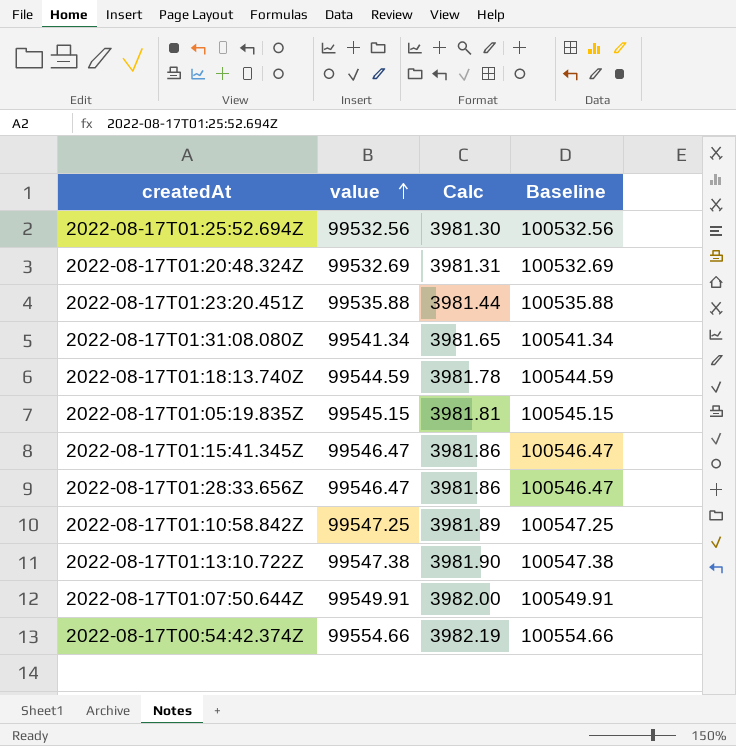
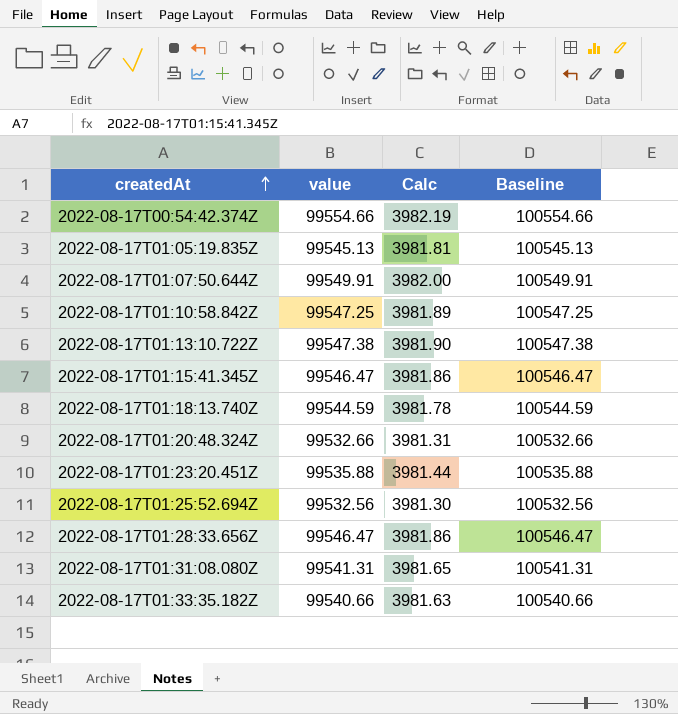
row order: value ascending -> createdAt ascending
2022-08-17T01:05:19.835Z | value: 99545.15 -> 99545.13
2022-08-17T01:05:19.835Z | Baseline: 100545.15 -> 100545.13
2022-08-17T01:20:48.324Z | value: 99532.69 -> 99532.66
2022-08-17T01:20:48.324Z | Baseline: 100532.69 -> 100532.66
2022-08-17T01:31:08.080Z | value: 99541.34 -> 99541.31
2022-08-17T01:31:08.080Z | Baseline: 100541.34 -> 100541.31
row 2022-08-17T01:33:35.182Z: none -> 99540.66 | 3981.63 | 100540.66

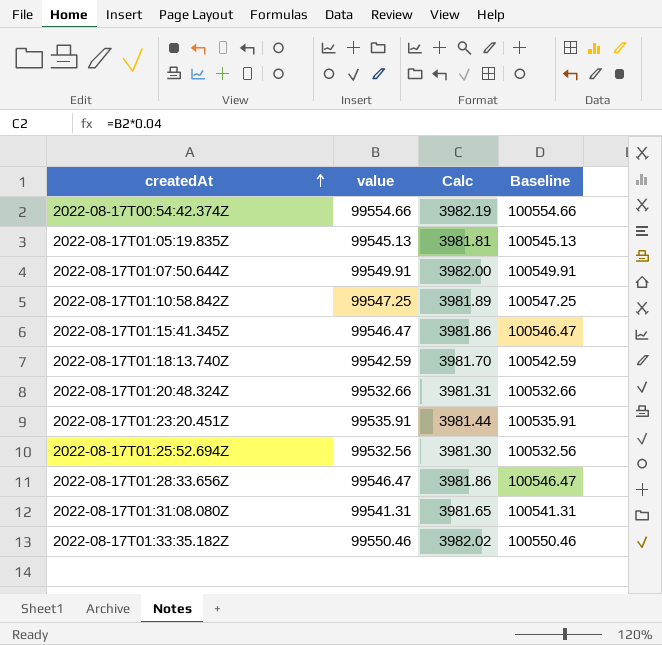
row 2022-08-17T01:13:10.722Z: 99547.38 | 3981.90 | 100547.38 -> none
2022-08-17T01:18:13.740Z | value: 99544.59 -> 99542.59
2022-08-17T01:18:13.740Z | Calc: 3981.78 -> 3981.70
2022-08-17T01:18:13.740Z | Baseline: 100544.59 -> 100542.59
2022-08-17T01:23:20.451Z | value: 99535.88 -> 99535.91
2022-08-17T01:23:20.451Z | Baseline: 100535.88 -> 100535.91
2022-08-17T01:33:35.182Z | value: 99540.66 -> 99550.46
2022-08-17T01:33:35.182Z | Calc: 3981.63 -> 3982.02
2022-08-17T01:33:35.182Z | Baseline: 100540.66 -> 100550.46

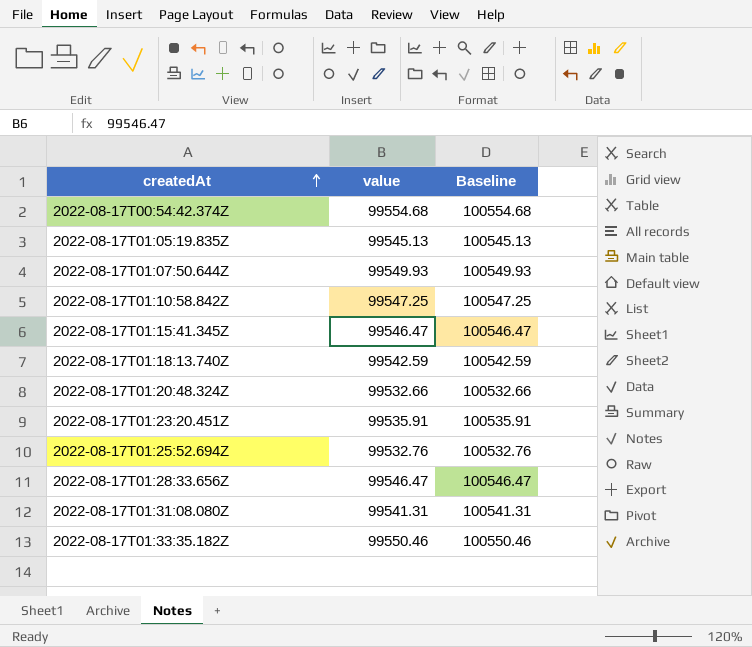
column Calc | formula: [value] * 0.04 -> none
2022-08-17T00:54:42.374Z | value: 99554.66 -> 99554.68
2022-08-17T00:54:42.374Z | Baseline: 100554.66 -> 100554.68
2022-08-17T01:07:50.644Z | value: 99549.91 -> 99549.93
2022-08-17T01:07:50.644Z | Baseline: 100549.91 -> 100549.93
2022-08-17T01:25:52.694Z | value: 99532.56 -> 99532.76
2022-08-17T01:25:52.694Z | Baseline: 100532.56 -> 100532.76

